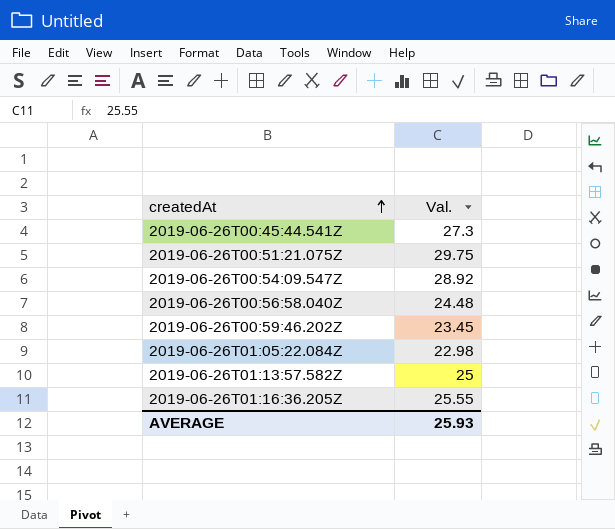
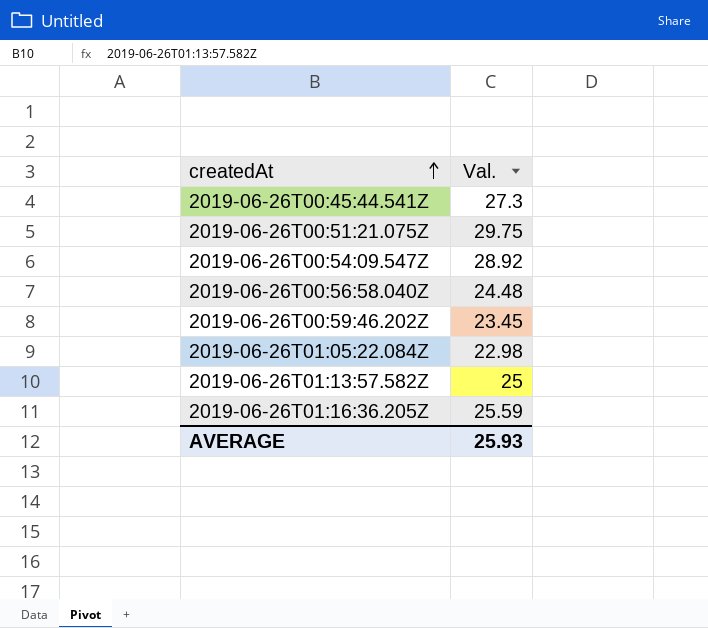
2019-06-26T01:16:36.205Z | Val.: 25.55 -> 25.59

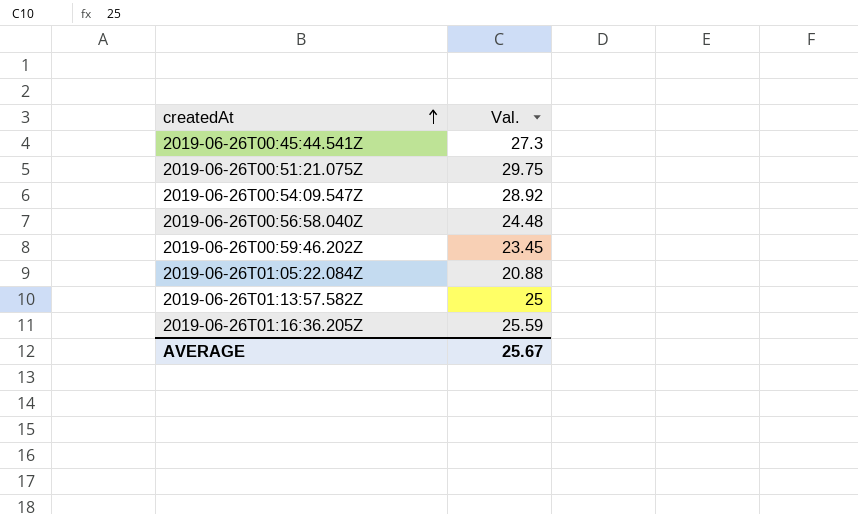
2019-06-26T01:05:22.084Z | Val.: 22.98 -> 20.88
AVERAGE | Val.: 25.93 -> 25.67

